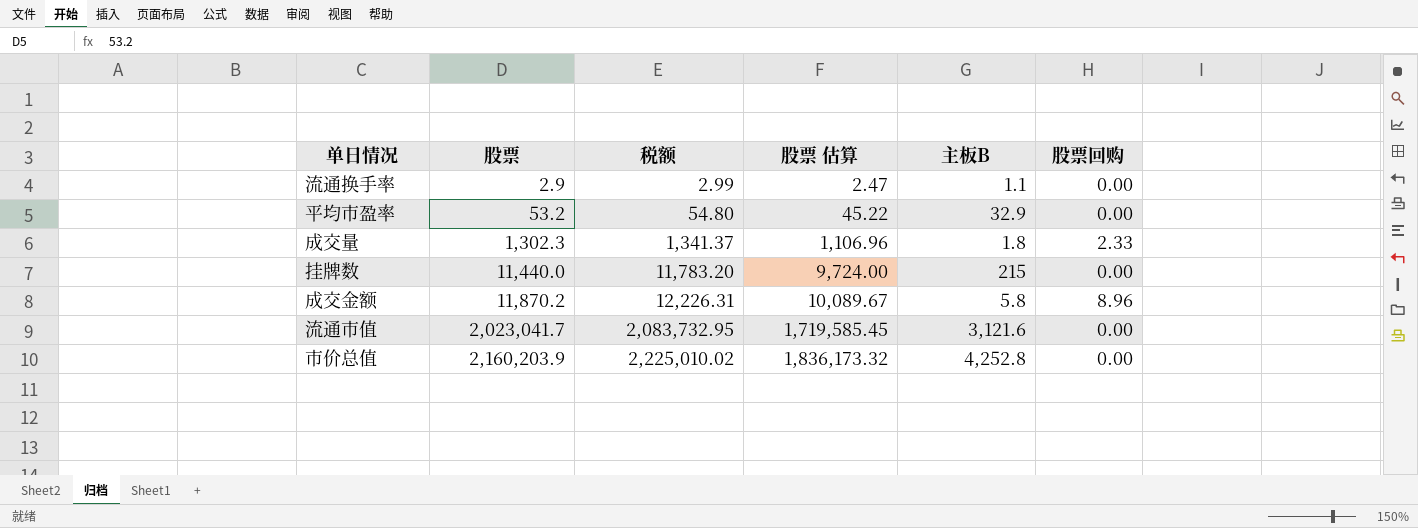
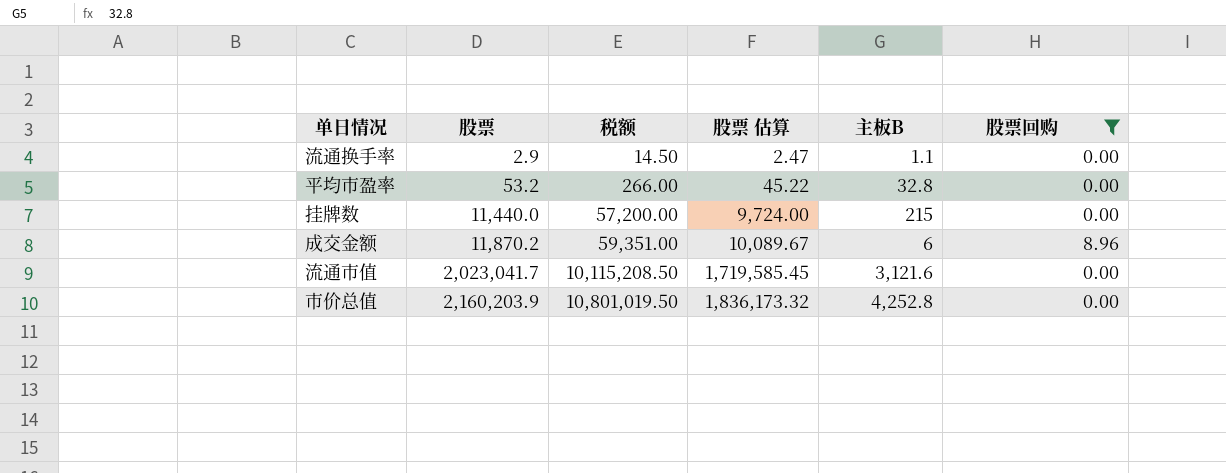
filter: none -> 股票回购 != 2.33
column 税额 | formula: [股票] * 1.03 -> [股票] * 5
平均市盈率 | 主板B: 32.9 -> 32.8
成交金额 | 主板B: 5.8 -> 6

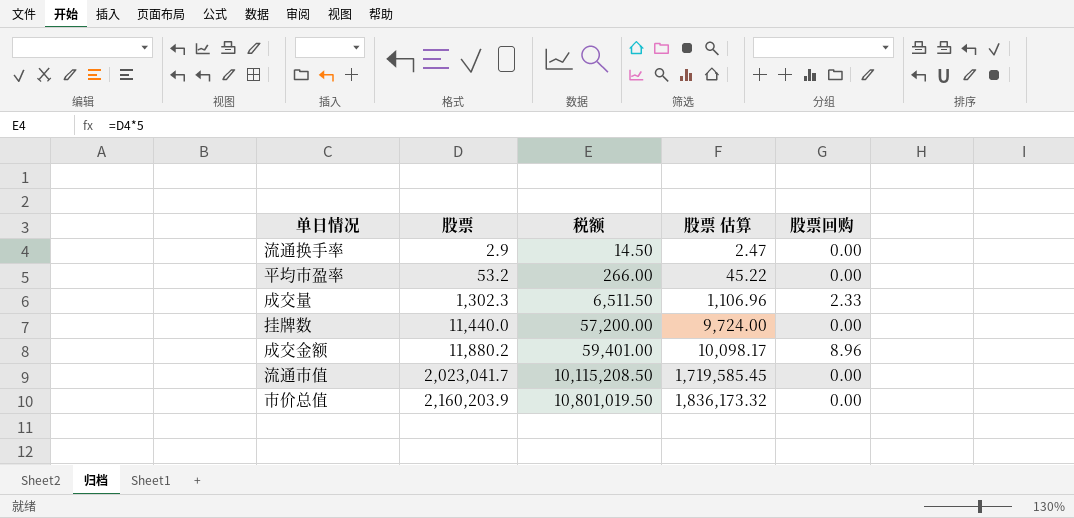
filter: 股票回购 != 2.33 -> none
column 主板B | position: 5 -> none
成交金额 | 股票: 11,870.2 -> 11,880.2
成交金额 | 税额: 59,351.00 -> 59,401.00
成交金额 | 股票 估算: 10,089.67 -> 10,098.17

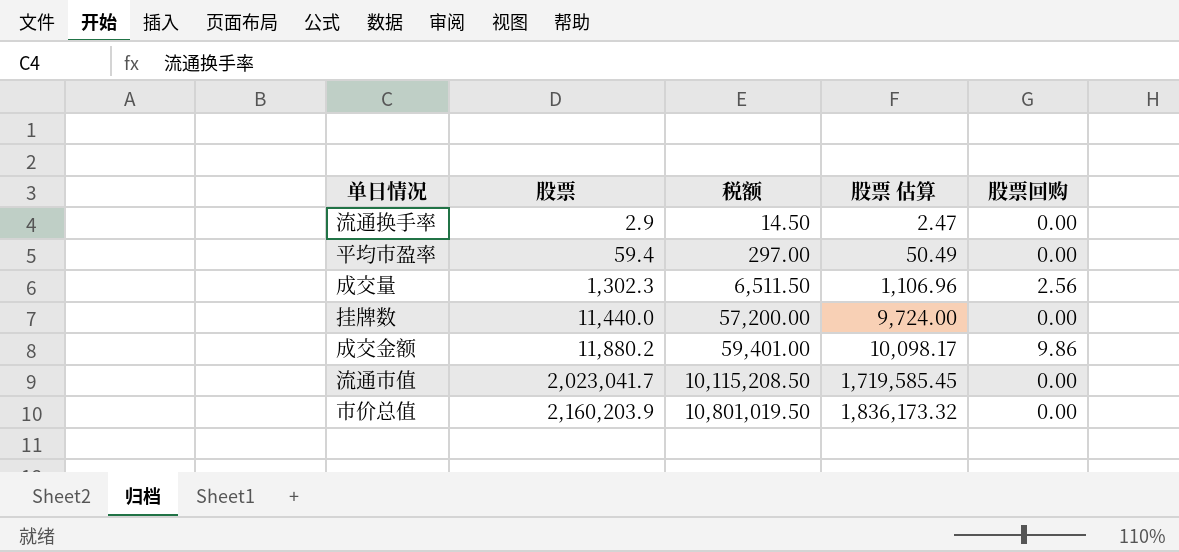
平均市盈率 | 股票: 53.2 -> 59.4
平均市盈率 | 税额: 266.00 -> 297.00
平均市盈率 | 股票 估算: 45.22 -> 50.49
成交量 | 股票回购: 2.33 -> 2.56
成交金额 | 股票回购: 8.96 -> 9.86

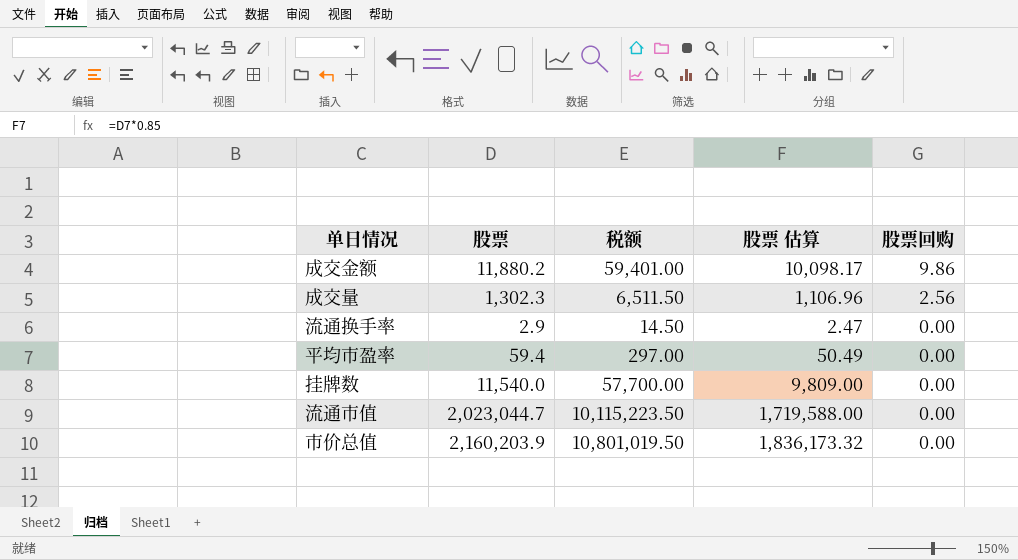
row order: 股票 ascending -> 股票回购 descending
挂牌数 | 股票: 11,440.0 -> 11,540.0
挂牌数 | 税额: 57,200.00 -> 57,700.00
挂牌数 | 股票 估算: 9,724.00 -> 9,809.00
流通市值 | 股票: 2,023,041.7 -> 2,023,044.7
流通市值 | 税额: 10,115,208.50 -> 10,115,223.50
流通市值 | 股票 估算: 1,719,585.45 -> 1,719,588.00

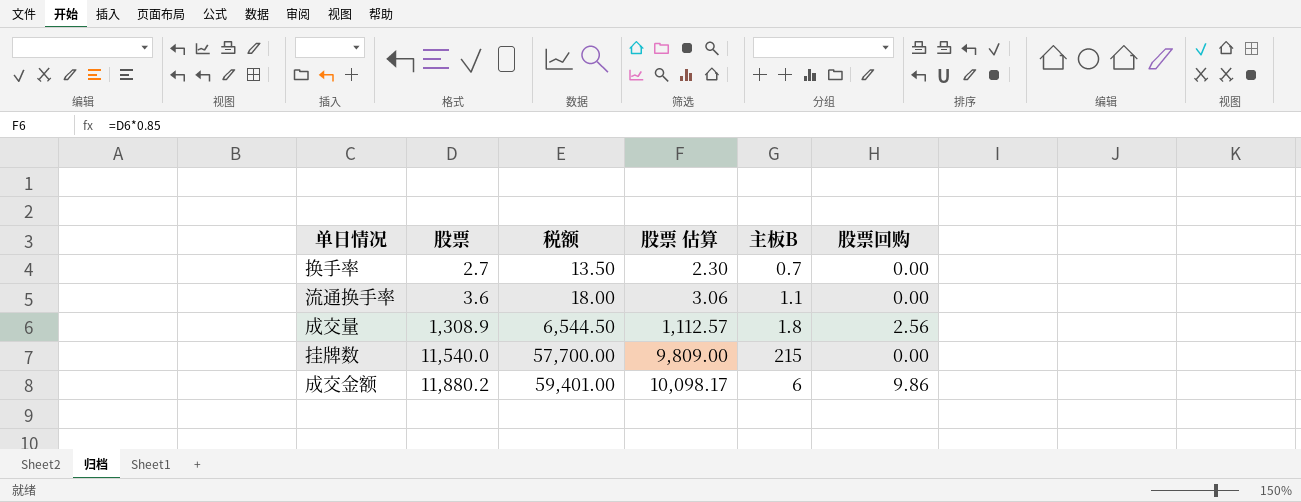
row order: 股票回购 descending -> 股票 ascending
column 主板B | position: none -> 5
row 平均市盈率: 59.4 | 297.00 | 50.49 | 0.00 -> none
row 流通市值: 2,023,044.7 | 10,115,223.50 | 1,719,588.00 | 0.00 -> none
row 市价总值: 2,160,203.9 | 10,801,019.50 | 1,836,173.32 | 0.00 -> none
row 换手率: none -> 2.7 | 13.50 | 2.30 | 0.7 | 0.00
流通换手率 | 股票: 2.9 -> 3.6
流通换手率 | 税额: 14.50 -> 18.00
流通换手率 | 股票 估算: 2.47 -> 3.06
成交量 | 股票: 1,302.3 -> 1,308.9
成交量 | 税额: 6,511.50 -> 6,544.50
成交量 | 股票 估算: 1,106.96 -> 1,112.57

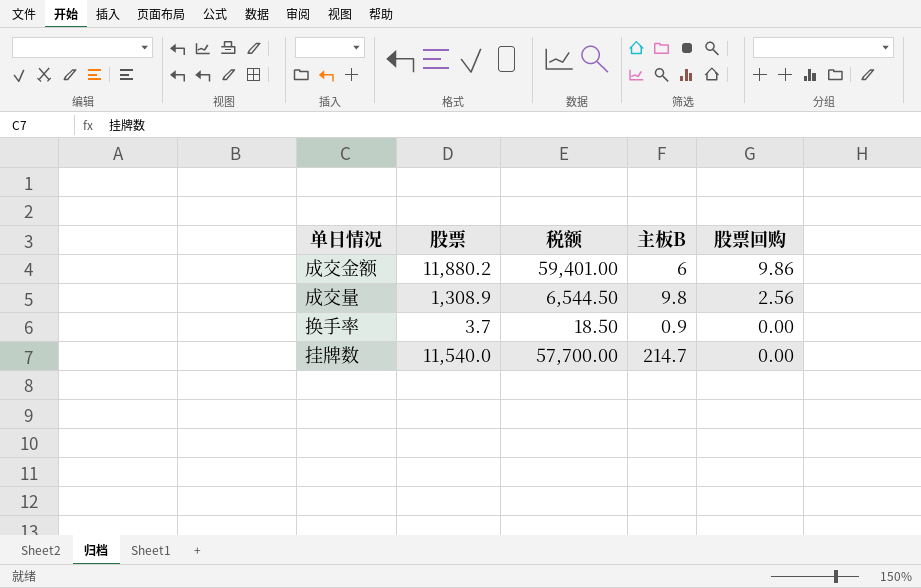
row order: 股票 ascending -> 股票回购 descending
column 股票 估算 | formula: [股票] * 0.85 -> none
row 流通换手率: 3.6 | 18.00 | 3.06 | 1.1 | 0.00 -> none
成交量 | 主板B: 1.8 -> 9.8
换手率 | 股票: 2.7 -> 3.7
换手率 | 税额: 13.50 -> 18.50
换手率 | 主板B: 0.7 -> 0.9
挂牌数 | 主板B: 215 -> 214.7

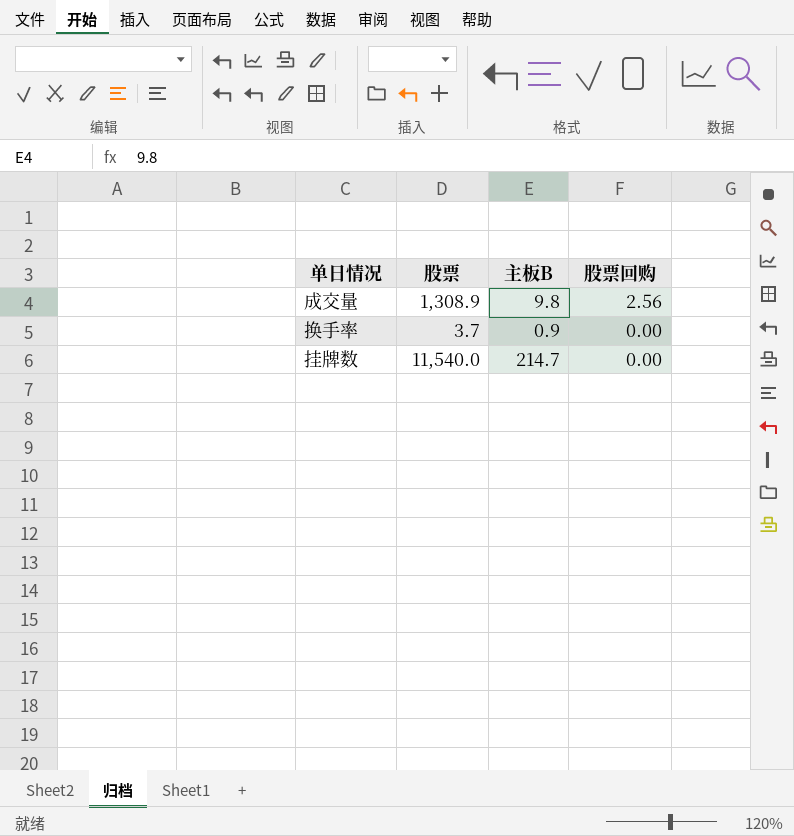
column 税额 | formula: [股票] * 5 -> none
row 成交金额: 11,880.2 | 59,401.00 | 6 | 9.86 -> none

